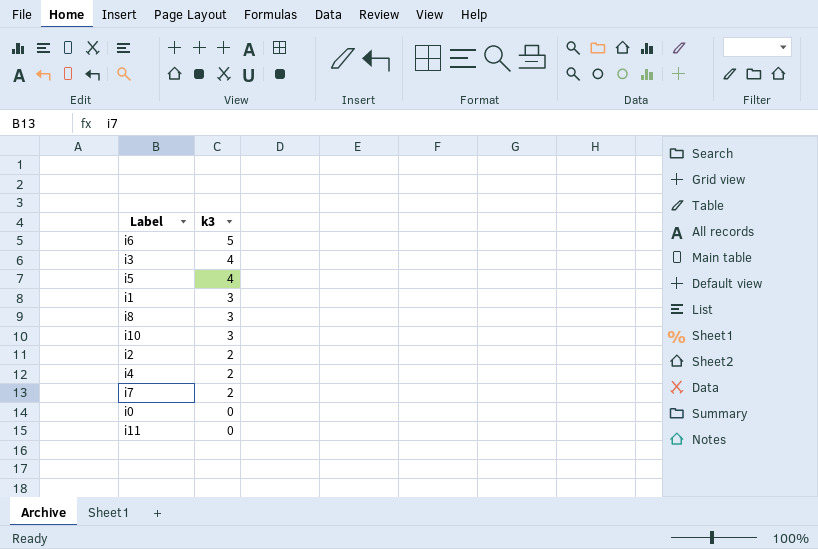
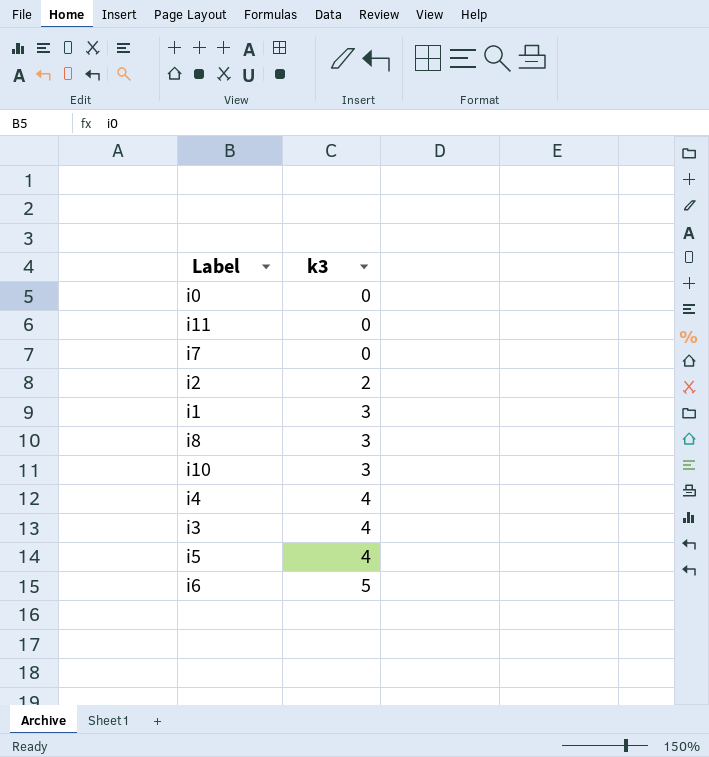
row order: k3 descending -> k3 ascending
i7 | k3: 2 -> 0
i4 | k3: 2 -> 4

